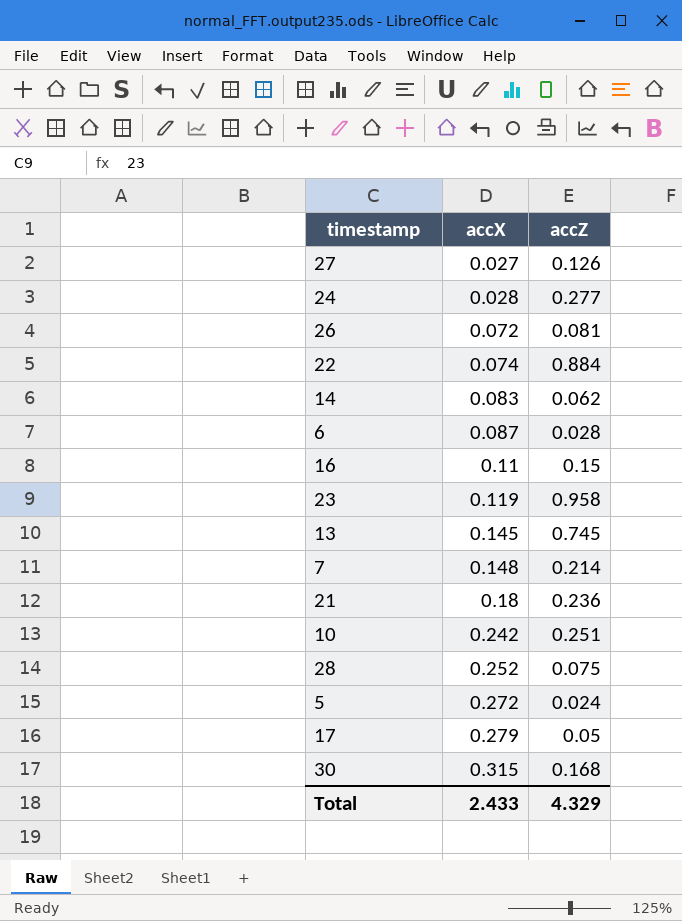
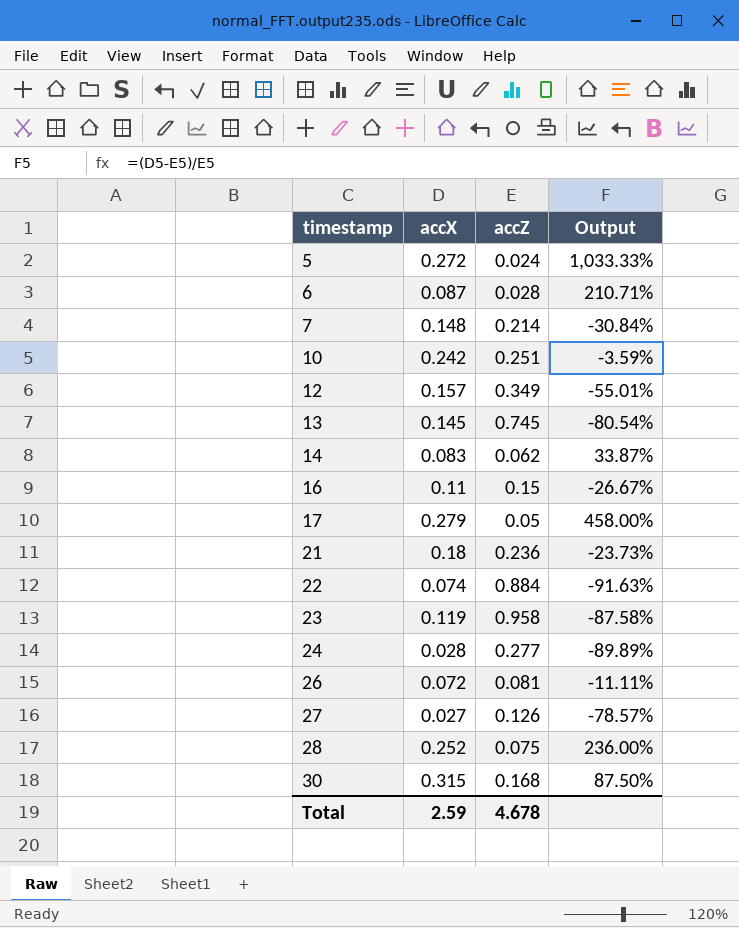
row order: accX ascending -> timestamp ascending
column Output | formula: none -> ([accX] - [accZ]) / [accZ]
row 12: none -> 0.157 | 0.349 | -55.01%
Total | accX: 2.433 -> 2.59
Total | accZ: 4.329 -> 4.678

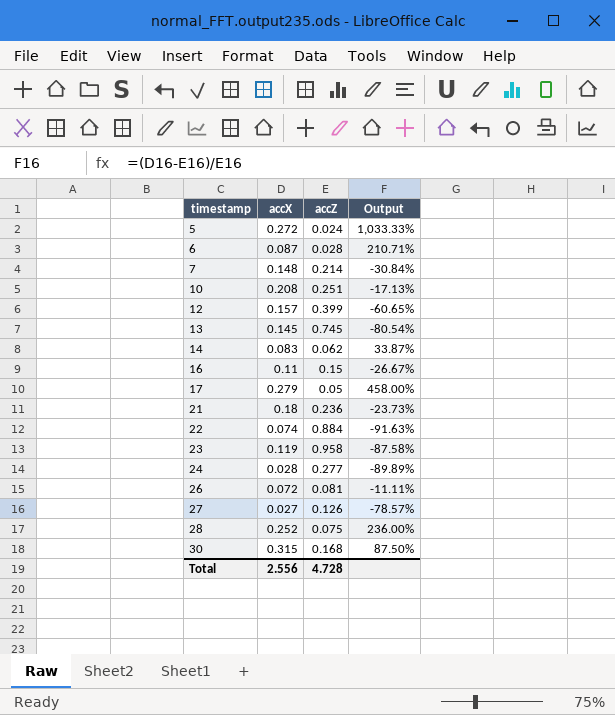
10 | accX: 0.242 -> 0.208
10 | Output: -3.59% -> -17.13%
12 | accZ: 0.349 -> 0.399
12 | Output: -55.01% -> -60.65%
Total | accX: 2.59 -> 2.556
Total | accZ: 4.678 -> 4.728

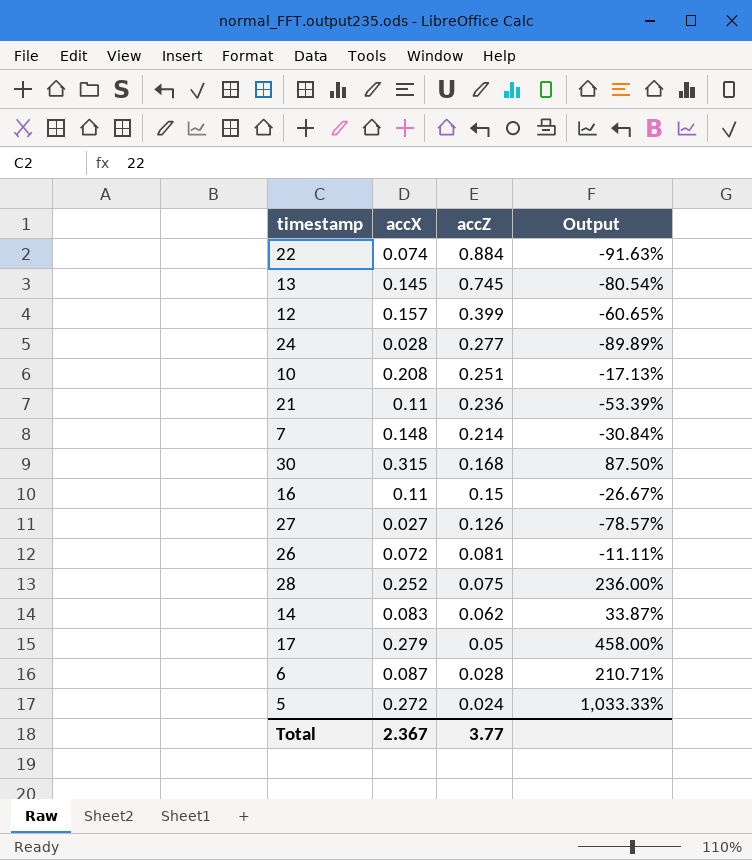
row order: timestamp ascending -> accZ descending
row 23: 0.119 | 0.958 | -87.58% -> none
21 | accX: 0.18 -> 0.11
21 | Output: -23.73% -> -53.39%
Total | accX: 2.556 -> 2.367
Total | accZ: 4.728 -> 3.77

